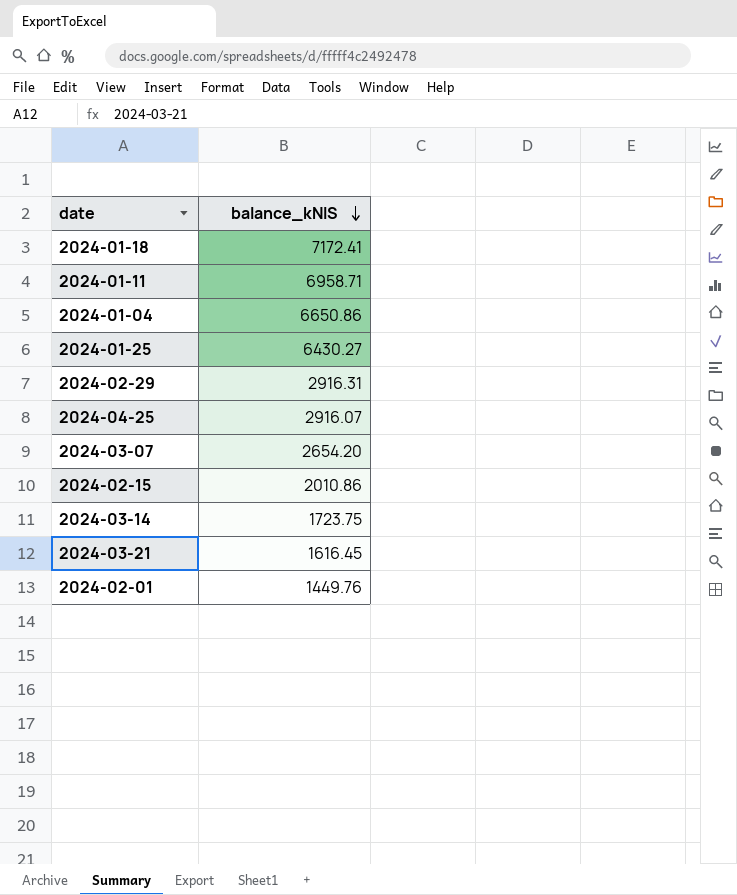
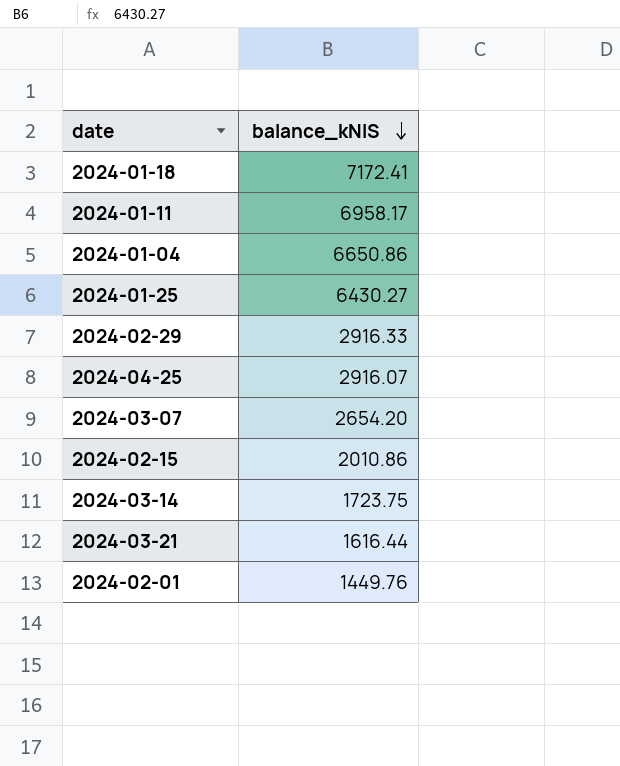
2024-01-11 | balance_kNIS: 6958.71 -> 6958.17
2024-02-29 | balance_kNIS: 2916.31 -> 2916.33
2024-03-21 | balance_kNIS: 1616.45 -> 1616.44

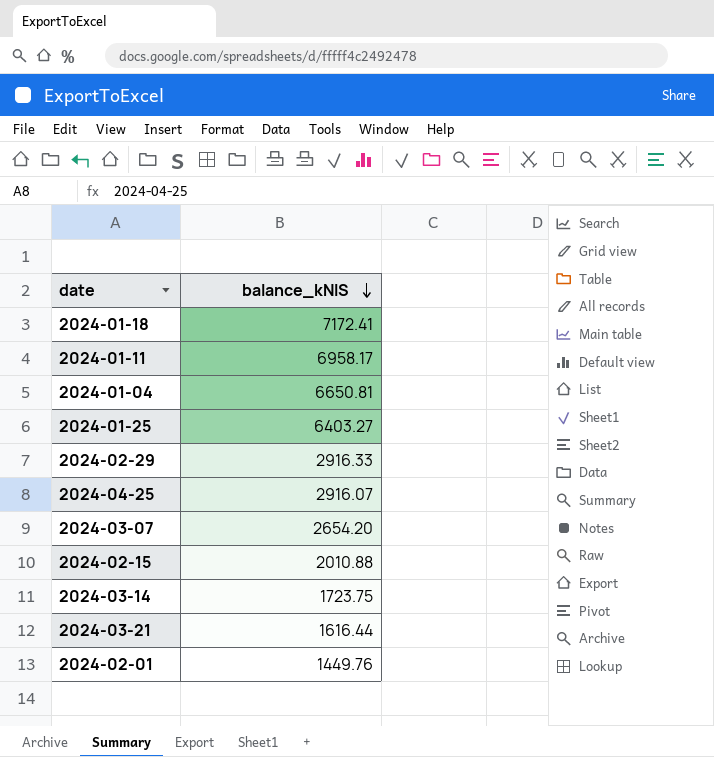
2024-01-04 | balance_kNIS: 6650.86 -> 6650.81
2024-01-25 | balance_kNIS: 6430.27 -> 6403.27
2024-02-15 | balance_kNIS: 2010.86 -> 2010.88

